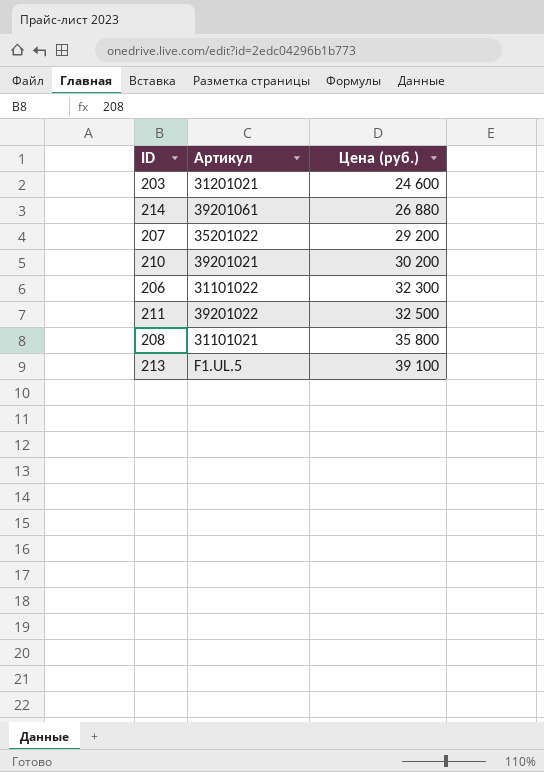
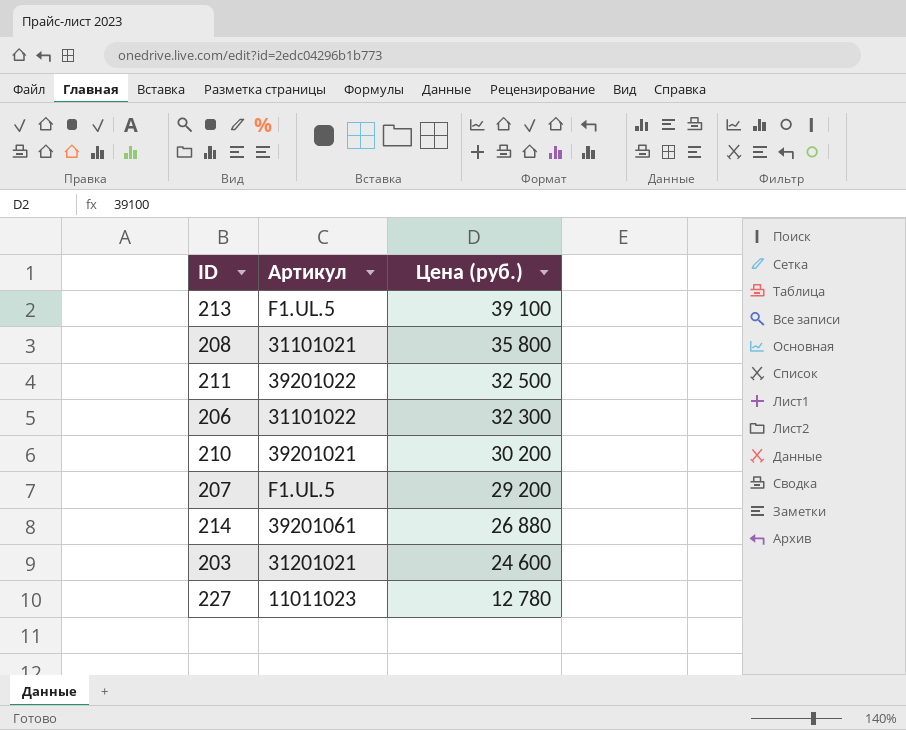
row order: Цена (руб.) ascending -> Цена (руб.) descending
207 | Артикул: 35201022 -> F1.UL.5
row 227: none -> 11011023 | 12 780

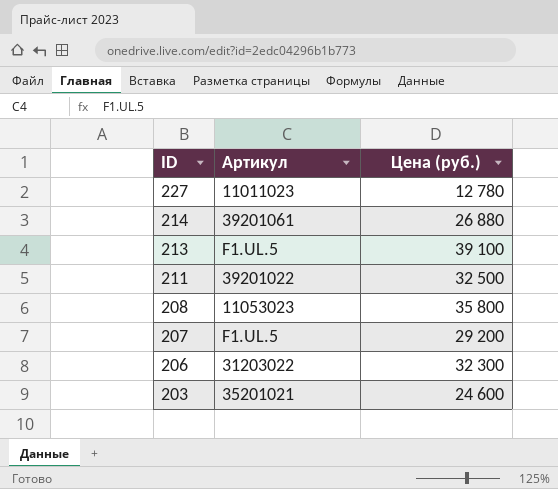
row order: Цена (руб.) descending -> ID descending
row 210: 39201021 | 30 200 -> none
208 | Артикул: 31101021 -> 11053023
206 | Артикул: 31101022 -> 31203022
203 | Артикул: 31201021 -> 35201021

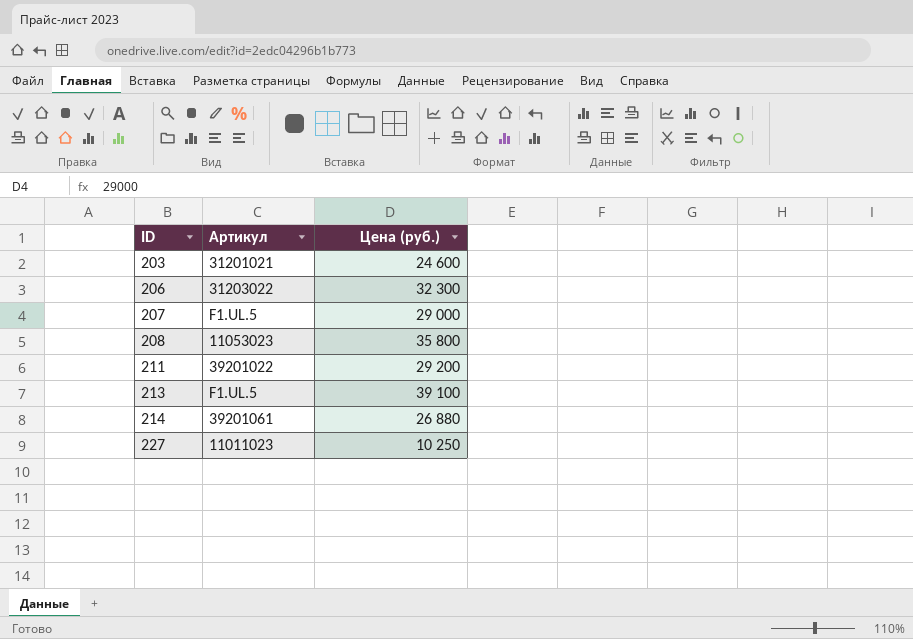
row order: ID descending -> ID ascending
203 | Артикул: 35201021 -> 31201021
207 | Цена (руб.): 29 200 -> 29 000
211 | Цена (руб.): 32 500 -> 29 200
227 | Цена (руб.): 12 780 -> 10 250

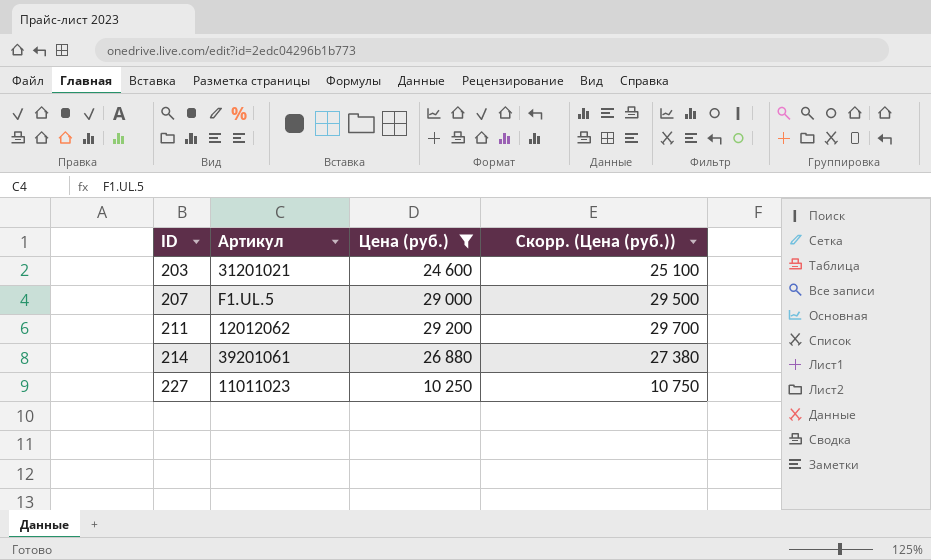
filter: none -> Цена (руб.) <= 29 200
column Скорр. (Цена (руб.)) | formula: none -> [Цена (руб.)] + 500
211 | Артикул: 39201022 -> 12012062

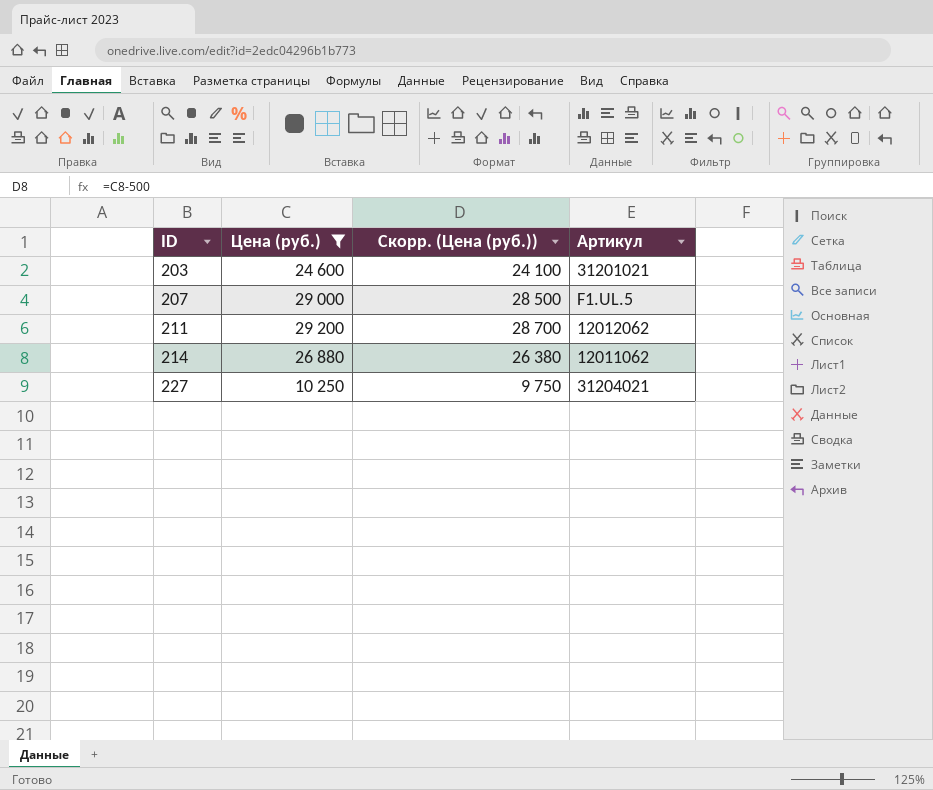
column Скорр. (Цена (руб.)) | formula: [Цена (руб.)] + 500 -> [Цена (руб.)] - 500
column Артикул | position: 2 -> 4
214 | Артикул: 39201061 -> 12011062
227 | Артикул: 11011023 -> 31204021

